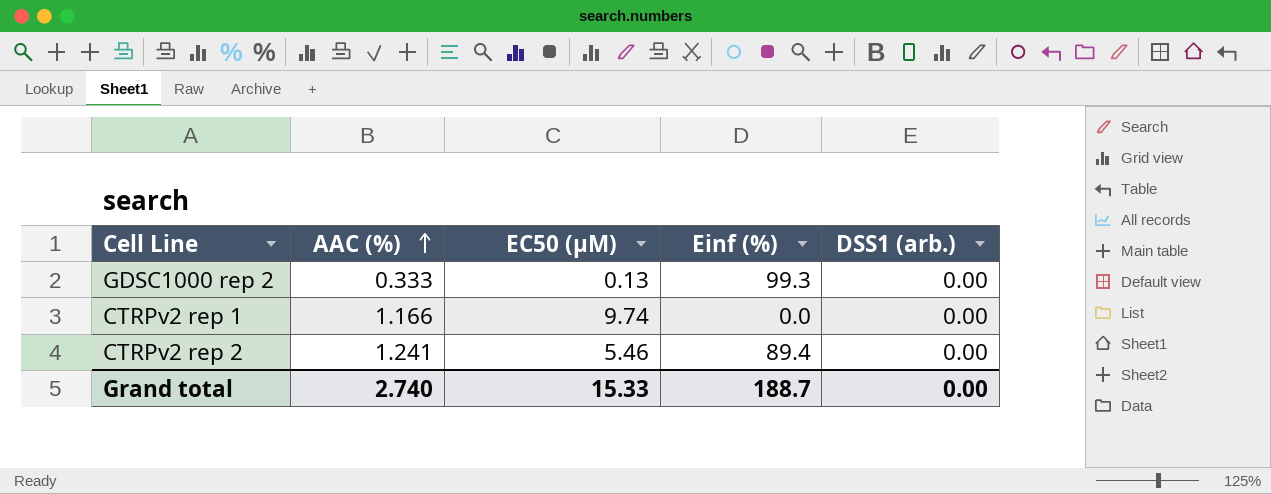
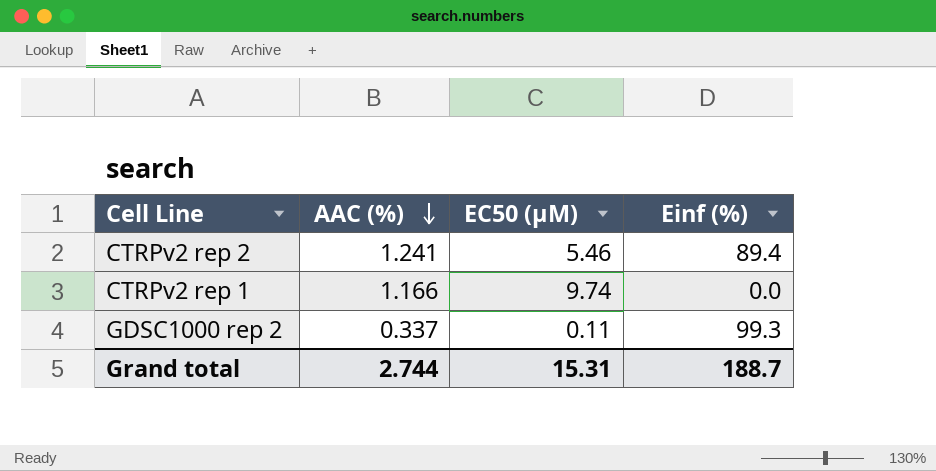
row order: AAC (%) ascending -> AAC (%) descending
column DSS1 (arb.) | position: 5 -> none
GDSC1000 rep 2 | AAC (%): 0.333 -> 0.337
GDSC1000 rep 2 | EC50 (µM): 0.13 -> 0.11
Grand total | AAC (%): 2.740 -> 2.744
Grand total | EC50 (µM): 15.33 -> 15.31

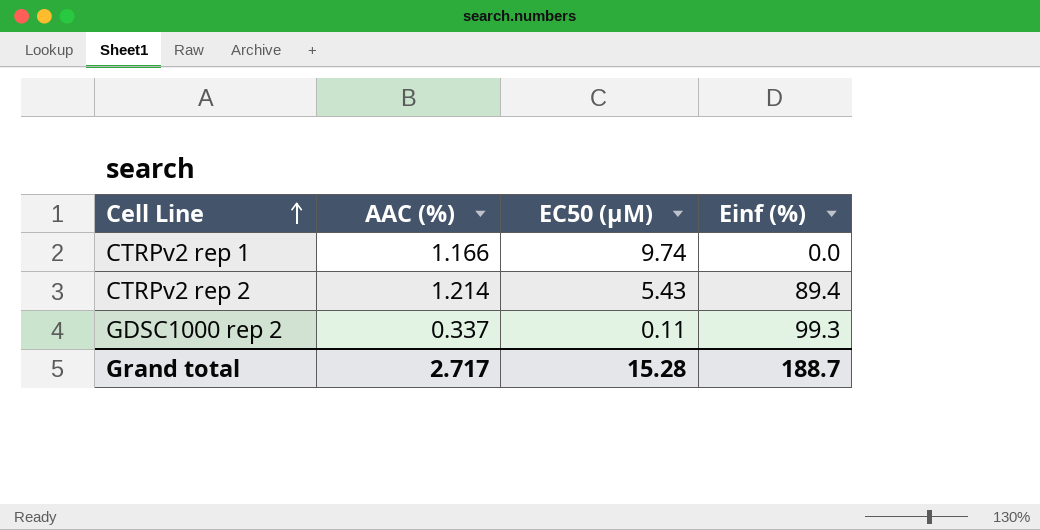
row order: AAC (%) descending -> Cell Line ascending
CTRPv2 rep 2 | AAC (%): 1.241 -> 1.214
CTRPv2 rep 2 | EC50 (µM): 5.46 -> 5.43
Grand total | AAC (%): 2.744 -> 2.717
Grand total | EC50 (µM): 15.31 -> 15.28

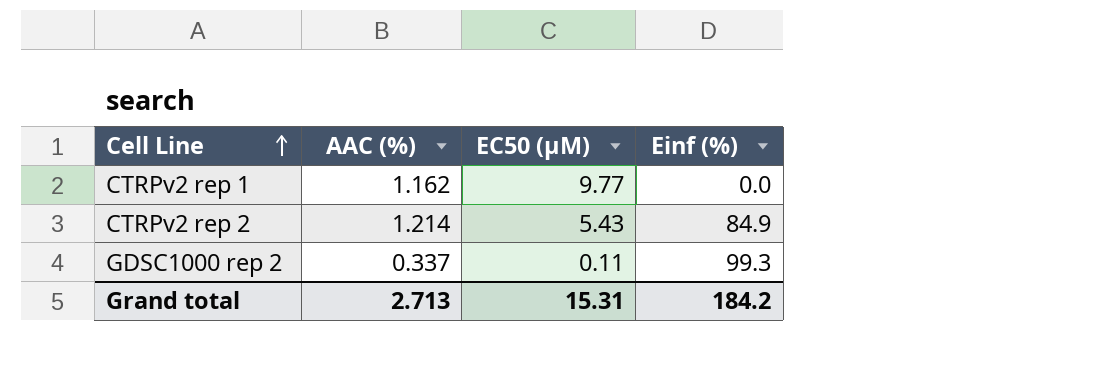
CTRPv2 rep 1 | AAC (%): 1.166 -> 1.162
CTRPv2 rep 1 | EC50 (µM): 9.74 -> 9.77
CTRPv2 rep 2 | Einf (%): 89.4 -> 84.9
Grand total | AAC (%): 2.717 -> 2.713
Grand total | EC50 (µM): 15.28 -> 15.31
Grand total | Einf (%): 188.7 -> 184.2

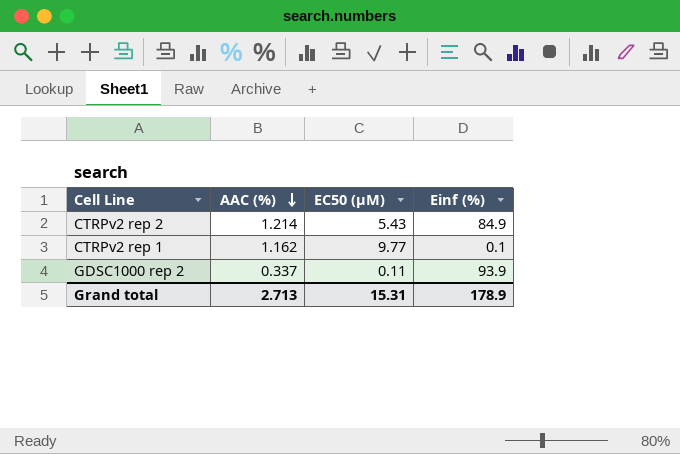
row order: Cell Line ascending -> AAC (%) descending
CTRPv2 rep 1 | Einf (%): 0.0 -> 0.1
GDSC1000 rep 2 | Einf (%): 99.3 -> 93.9
Grand total | Einf (%): 184.2 -> 178.9

